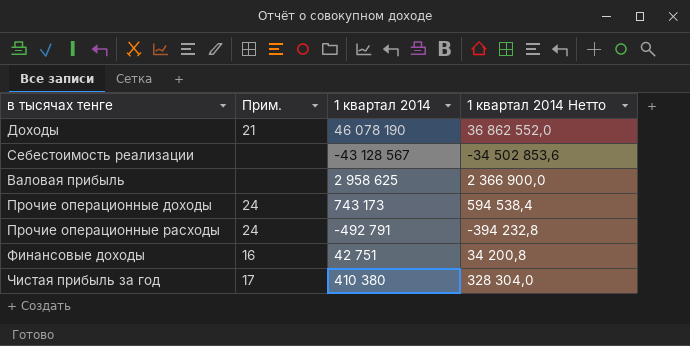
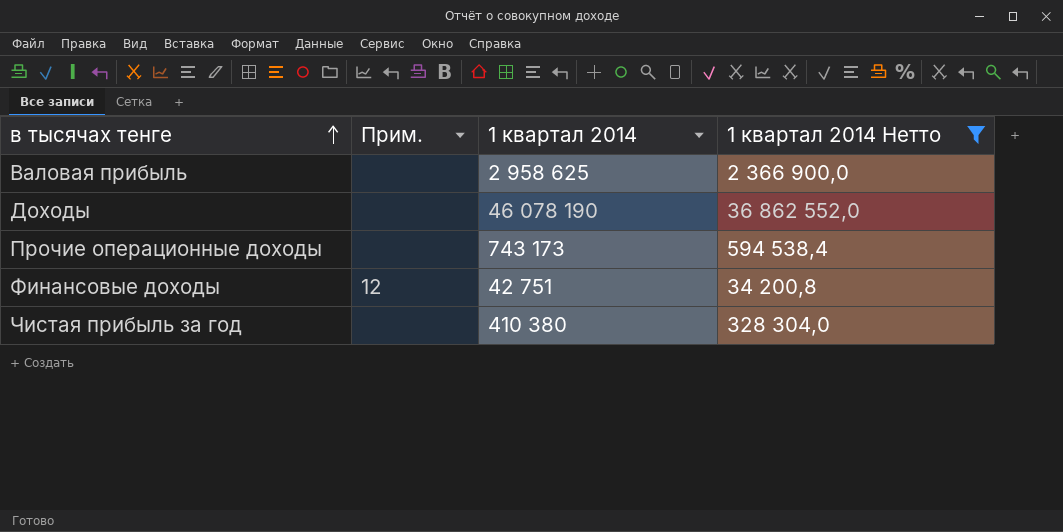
filter: none -> 1 квартал 2014 Нетто >= 34 200,8
row order: none -> в тысячах тенге ascending
Доходы | Прим.: 21 -> none
Прочие операционные доходы | Прим.: 24 -> none
Финансовые доходы | Прим.: 16 -> 12
Чистая прибыль за год | Прим.: 17 -> none

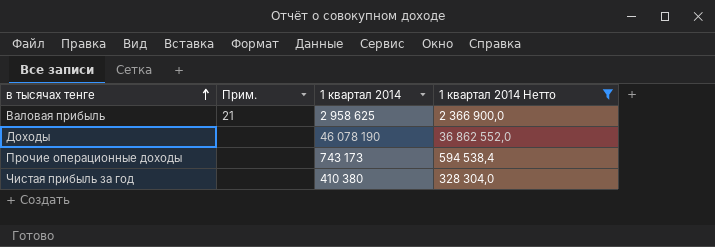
row Финансовые доходы: 12 | 42 751 | 34 200,8 -> none
Валовая прибыль | Прим.: none -> 21

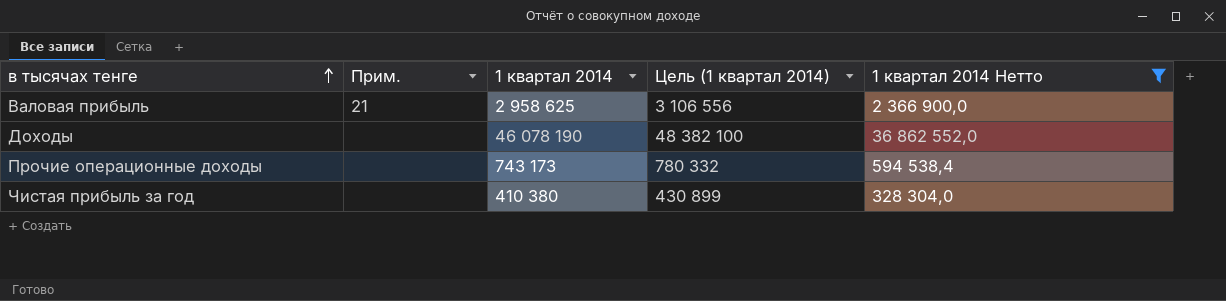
column Цель (1 квартал 2014) | formula: none -> [1 квартал 2014] * 1,05

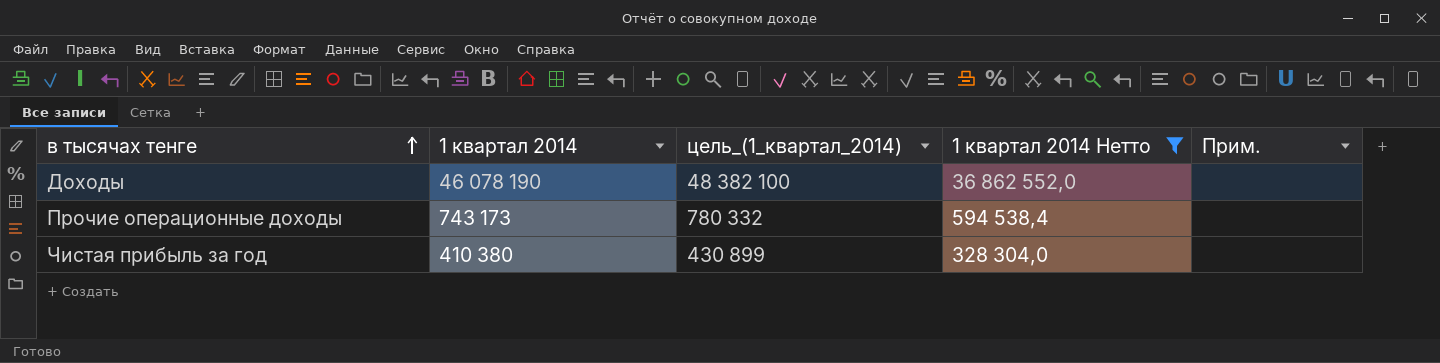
column name: Цель (1 квартал 2014) -> цель_(1_квартал_2014)
column Прим. | position: 2 -> 5
row Валовая прибыль: 21 | 2 958 625 | 3 106 556 | 2 366 900,0 -> none

